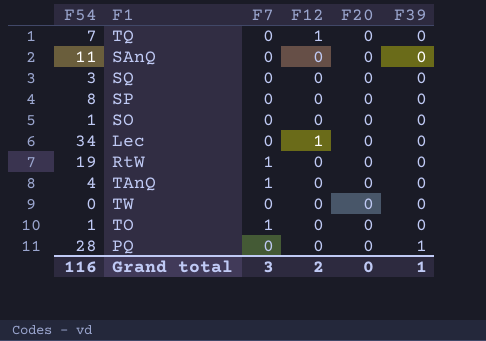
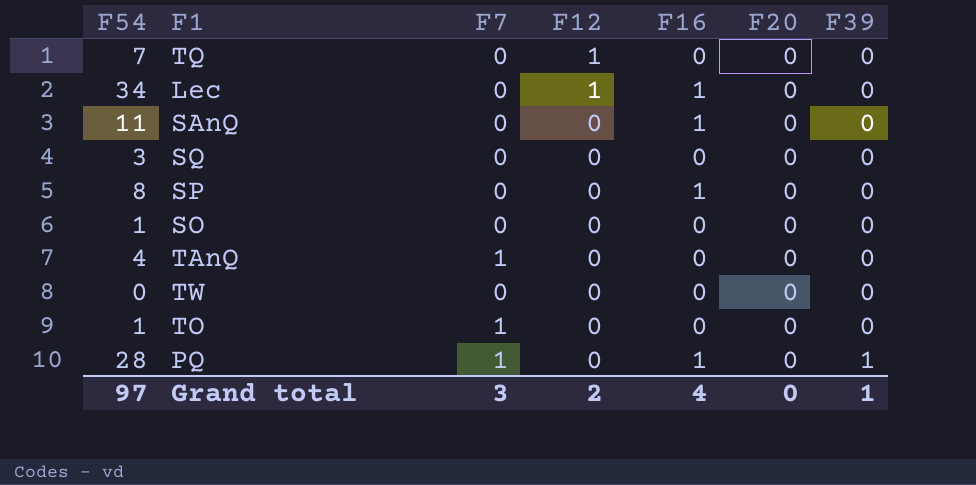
row order: F39 ascending -> F12 descending
column F16 | position: none -> 5
row RtW: 19 | 1 | 0 | 0 | 0 -> none
PQ | F7: 0 -> 1
Grand total | F54: 116 -> 97

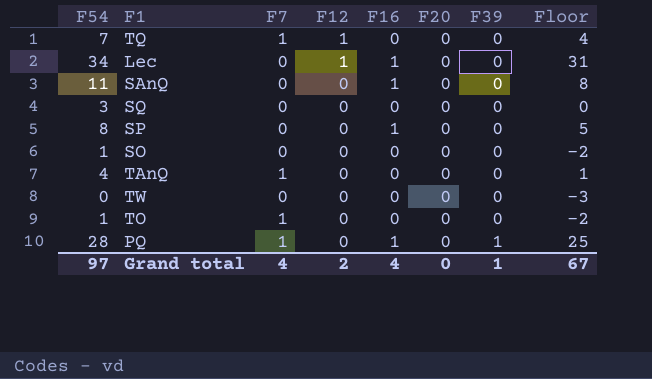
column Floor | formula: none -> [F54] - 3
TQ | F7: 0 -> 1
Grand total | F7: 3 -> 4

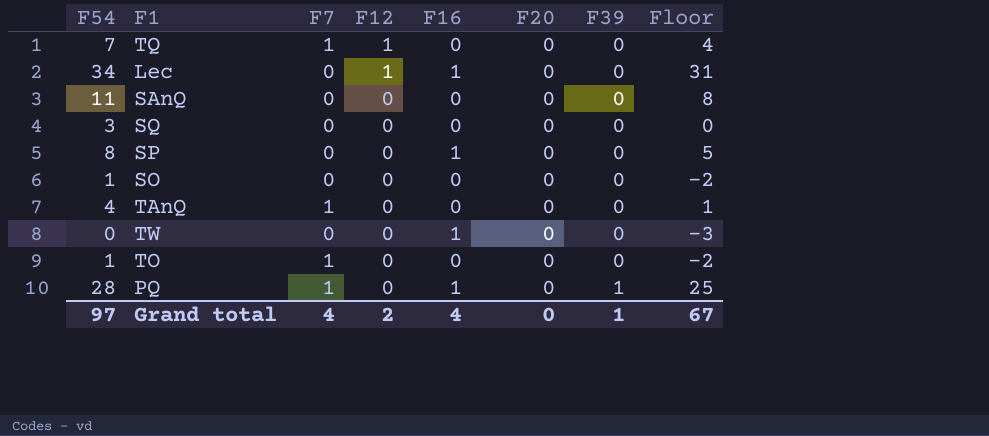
SAnQ | F16: 1 -> 0
TW | F16: 0 -> 1

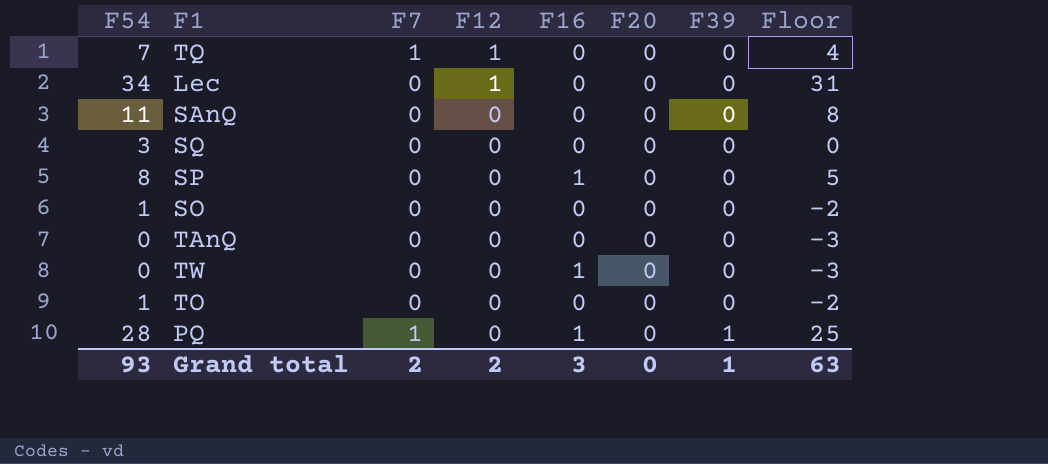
Lec | F16: 1 -> 0
TAnQ | F54: 4 -> 0
TAnQ | F7: 1 -> 0
TAnQ | Floor: 1 -> -3
TO | F7: 1 -> 0
Grand total | F54: 97 -> 93
Grand total | F7: 4 -> 2
Grand total | F16: 4 -> 3
Grand total | Floor: 67 -> 63

